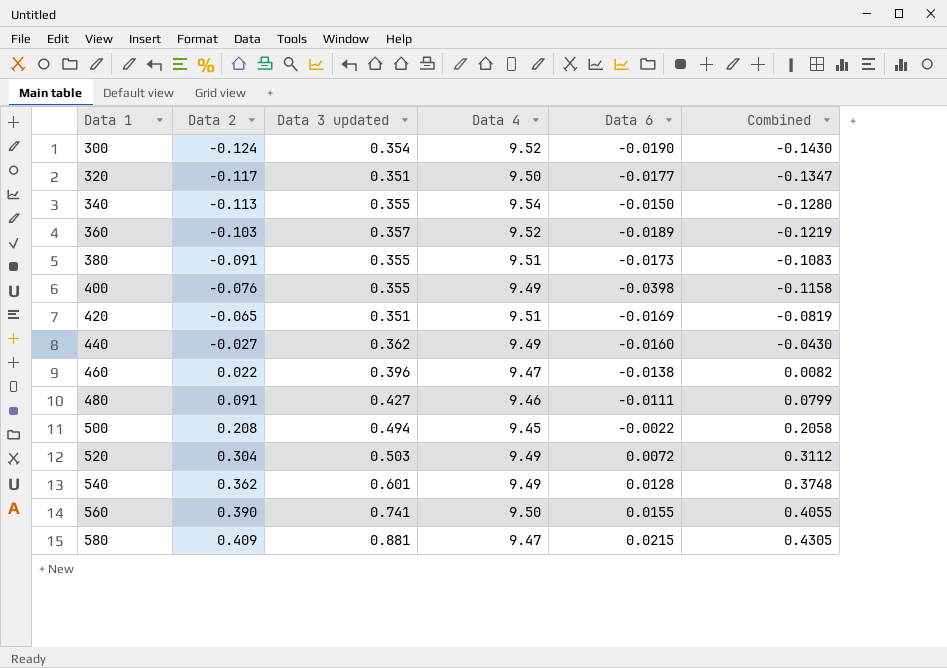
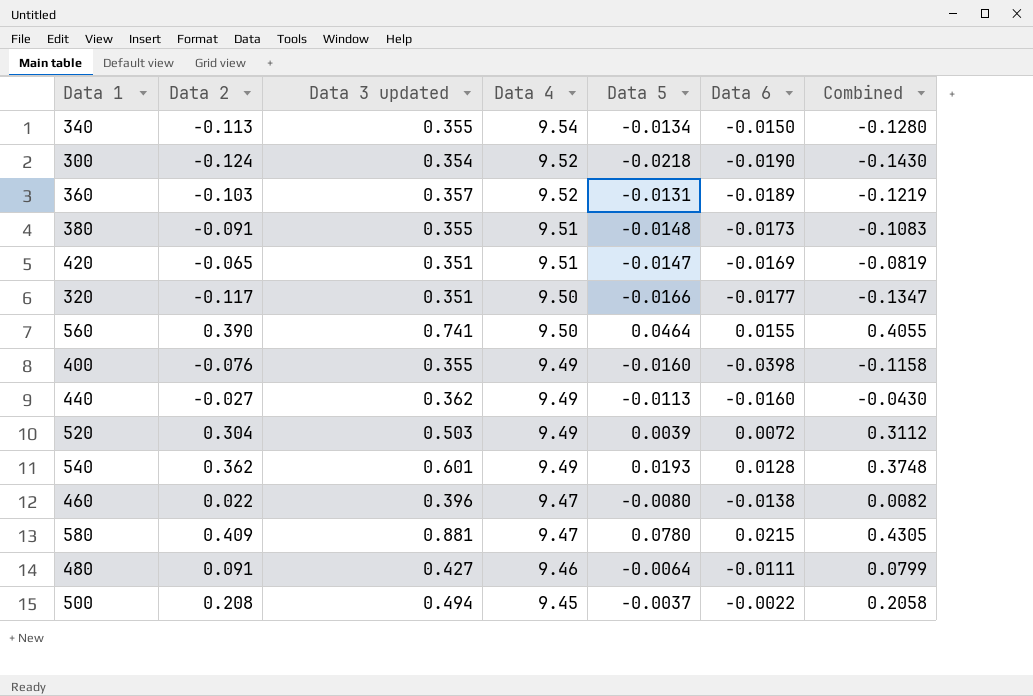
row order: Data 1 ascending -> Data 4 descending
column Data 5 | position: none -> 5

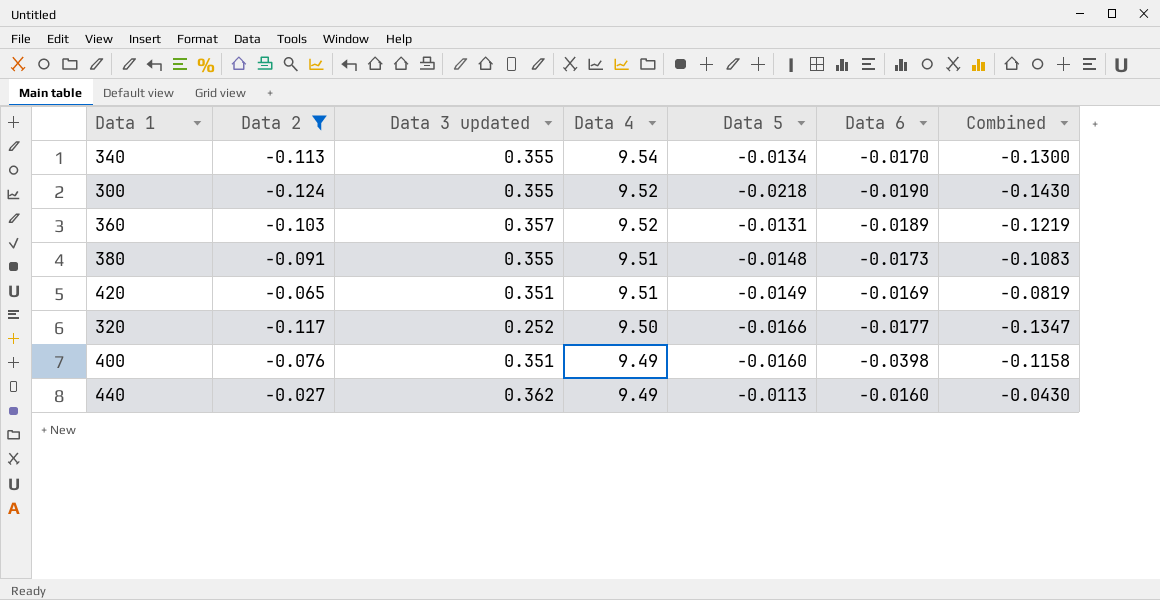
filter: none -> Data 2 <= -0.027
340 | Data 6: -0.0150 -> -0.0170
340 | Combined: -0.1280 -> -0.1300
300 | Data 3 updated: 0.354 -> 0.355
420 | Data 5: -0.0147 -> -0.0149
320 | Data 3 updated: 0.351 -> 0.252
400 | Data 3 updated: 0.355 -> 0.351

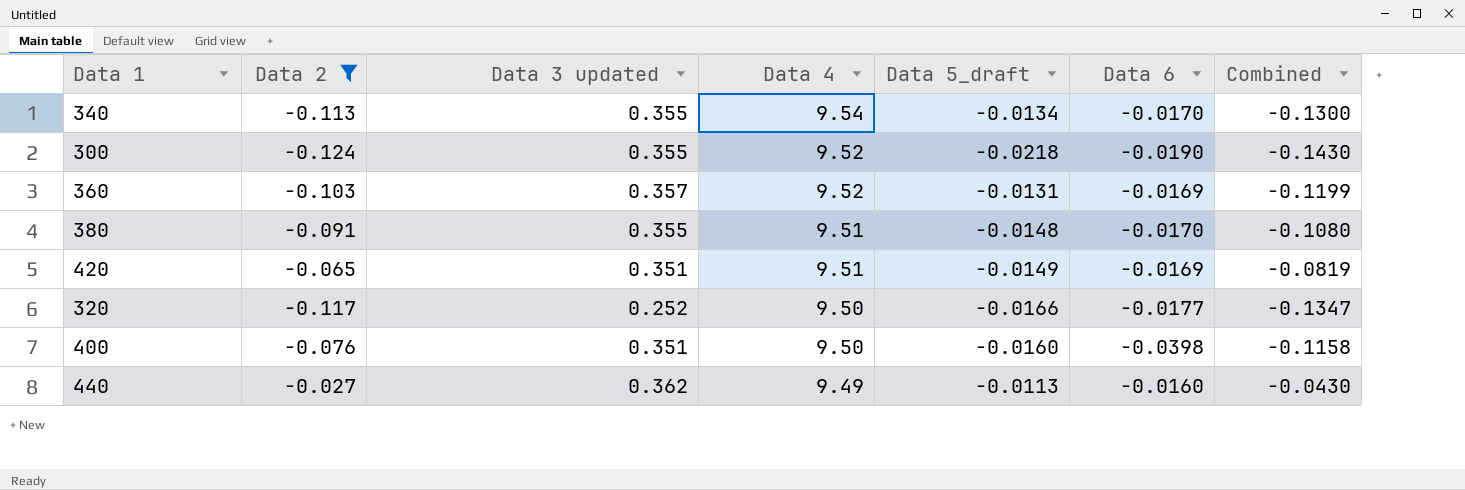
column name: Data 5 -> Data 5_draft
360 | Data 6: -0.0189 -> -0.0169
360 | Combined: -0.1219 -> -0.1199
380 | Data 6: -0.0173 -> -0.0170
380 | Combined: -0.1083 -> -0.1080
400 | Data 4: 9.49 -> 9.50

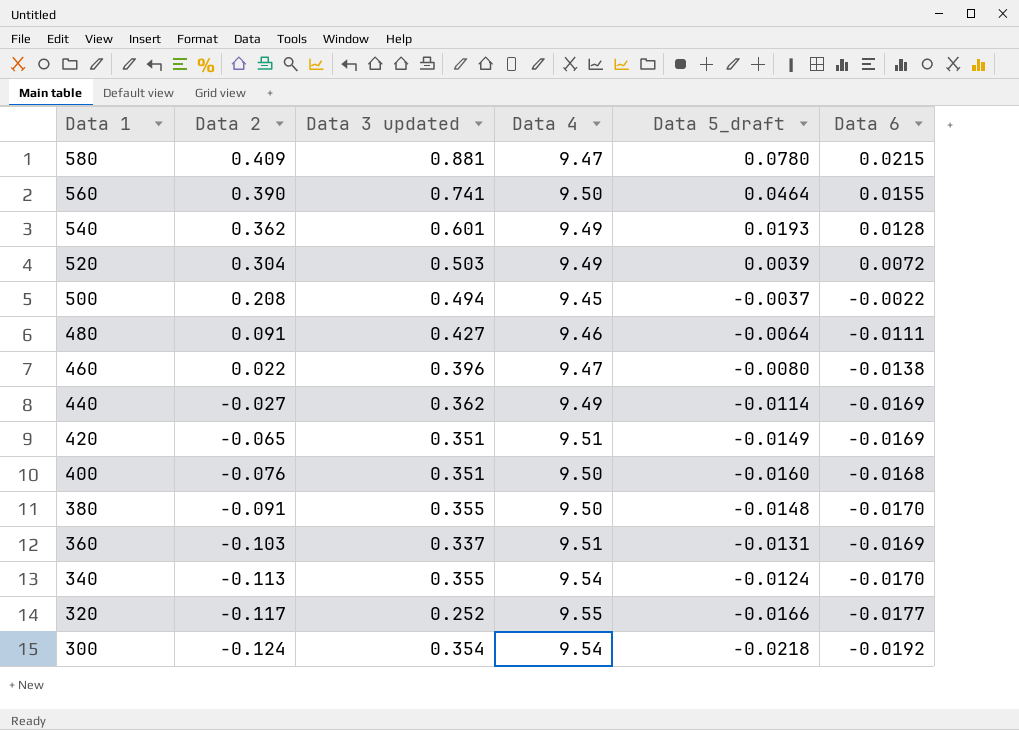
filter: Data 2 <= -0.027 -> none
row order: Data 4 descending -> Data 1 descending
column Combined | formula: [Data 2] + [Data 6] -> none
440 | Data 5_draft: -0.0113 -> -0.0114
440 | Data 6: -0.0160 -> -0.0169
400 | Data 6: -0.0398 -> -0.0168
380 | Data 4: 9.51 -> 9.50
360 | Data 3 updated: 0.357 -> 0.337
360 | Data 4: 9.52 -> 9.51
340 | Data 5_draft: -0.0134 -> -0.0124
320 | Data 4: 9.50 -> 9.55
300 | Data 3 updated: 0.355 -> 0.354
300 | Data 4: 9.52 -> 9.54
300 | Data 6: -0.0190 -> -0.0192

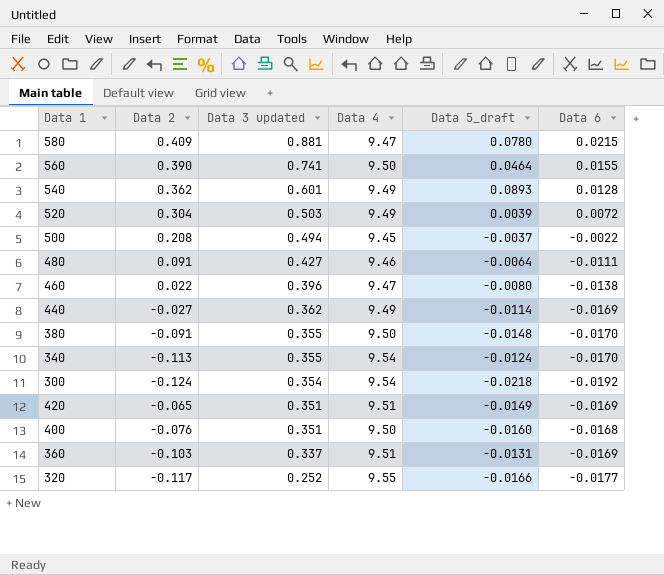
row order: Data 1 descending -> Data 3 updated descending
540 | Data 5_draft: 0.0193 -> 0.0893

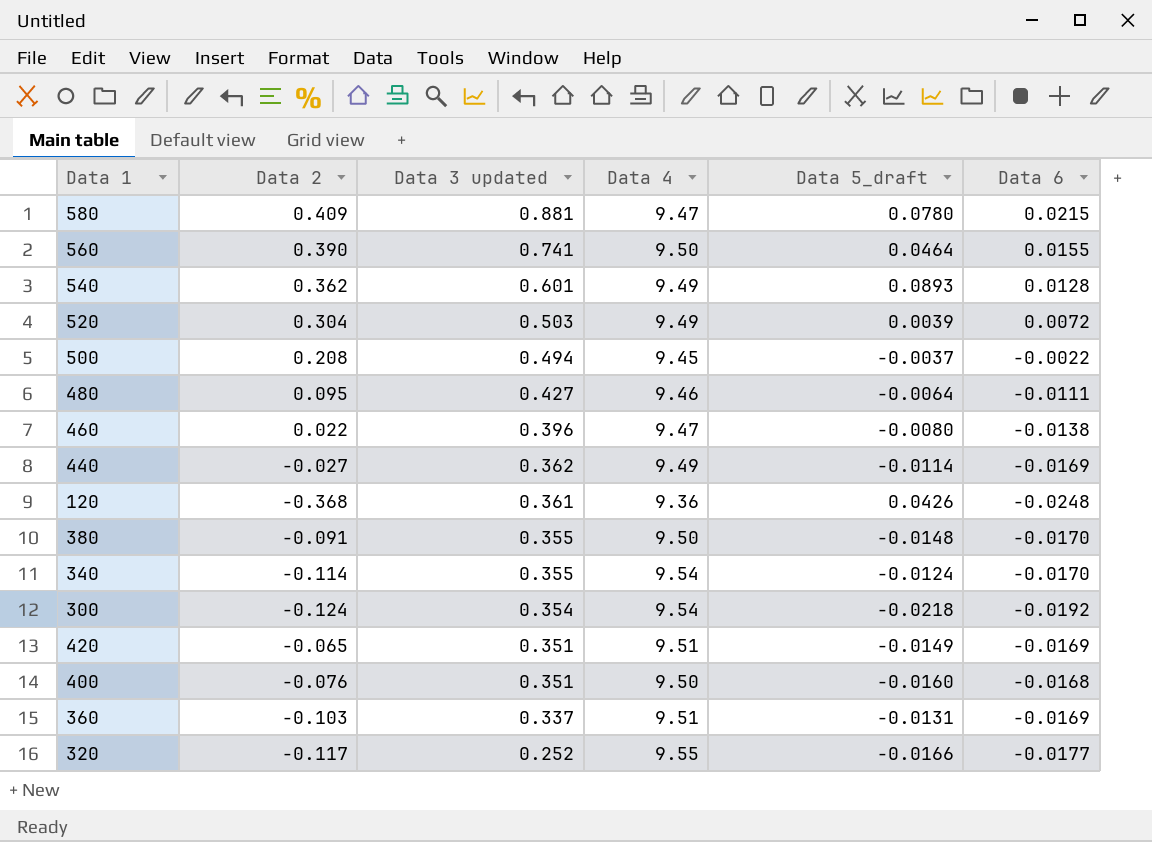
480 | Data 2: 0.091 -> 0.095
row 120: none -> -0.368 | 0.361 | 9.36 | 0.0426 | -0.0248
340 | Data 2: -0.113 -> -0.114

